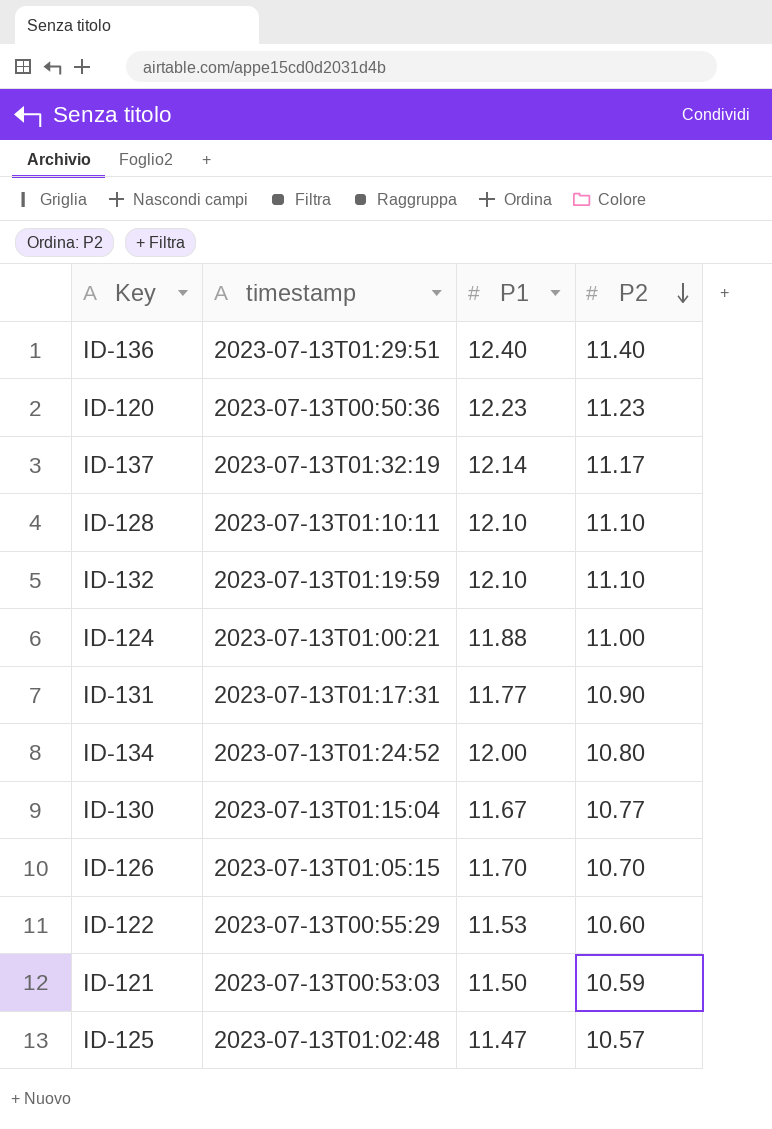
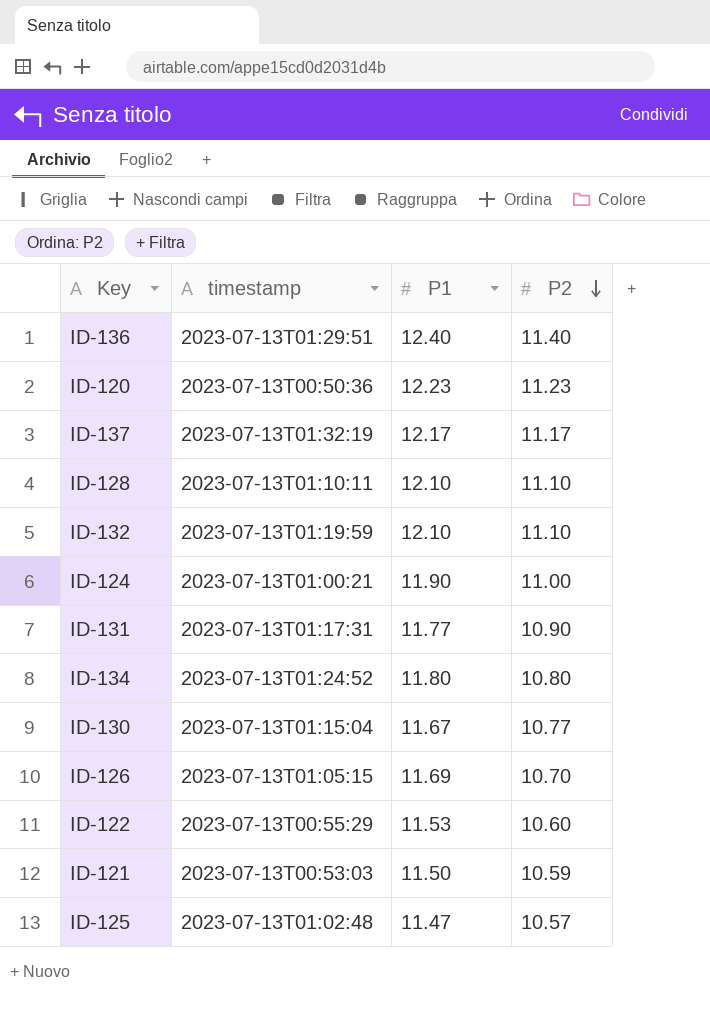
ID-137 | P1: 12.14 -> 12.17
ID-124 | P1: 11.88 -> 11.90
ID-134 | P1: 12.00 -> 11.80
ID-126 | P1: 11.70 -> 11.69

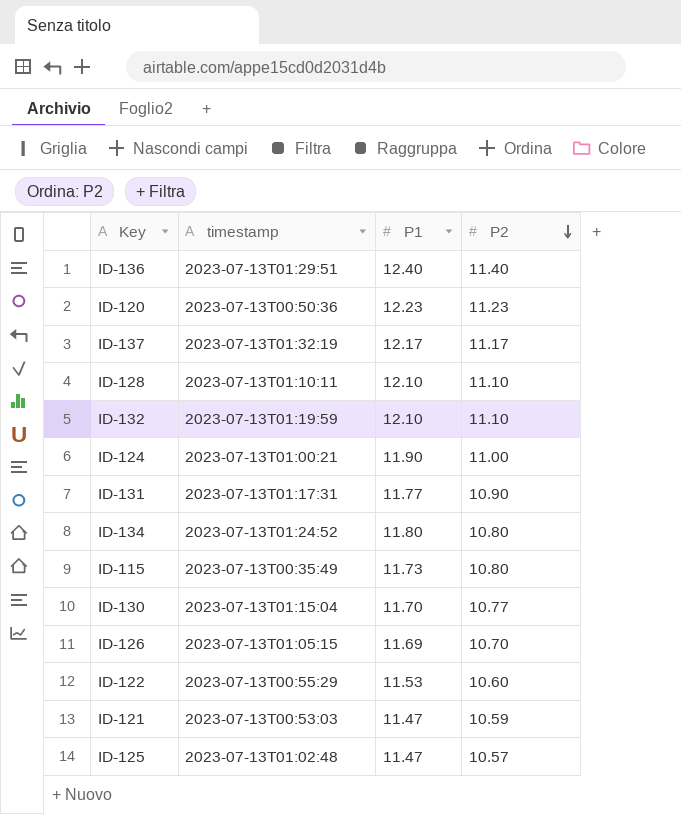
row ID-115: none -> 2023-07-13T00:35:49 | 11.73 | 10.80
ID-130 | P1: 11.67 -> 11.70
ID-121 | P1: 11.50 -> 11.47

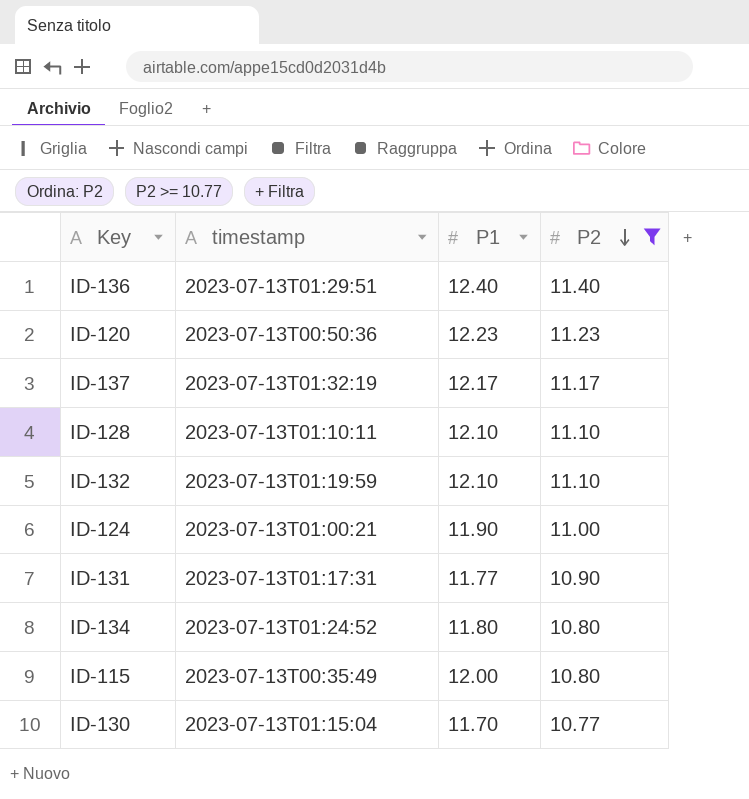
filter: none -> P2 >= 10.77
ID-115 | P1: 11.73 -> 12.00

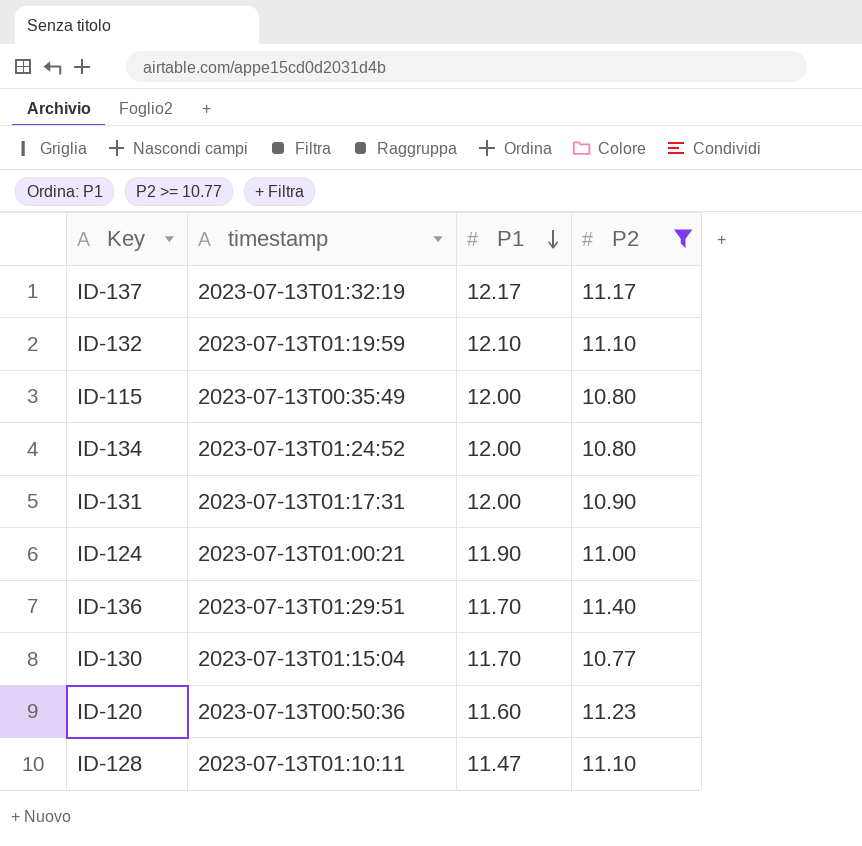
row order: P2 descending -> P1 descending
ID-134 | P1: 11.80 -> 12.00
ID-131 | P1: 11.77 -> 12.00
ID-136 | P1: 12.40 -> 11.70
ID-120 | P1: 12.23 -> 11.60
ID-128 | P1: 12.10 -> 11.47

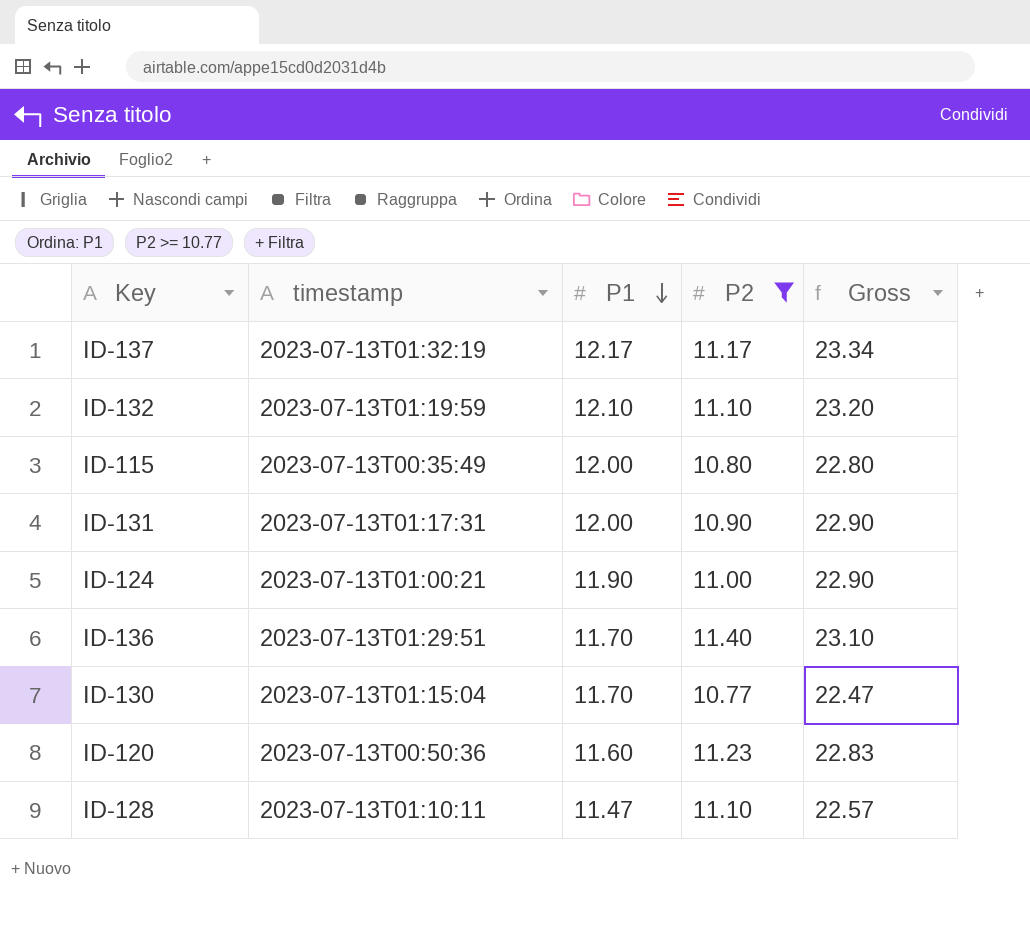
column Gross | formula: none -> [P1] + [P2]
row ID-134: 2023-07-13T01:24:52 | 12.00 | 10.80 -> none

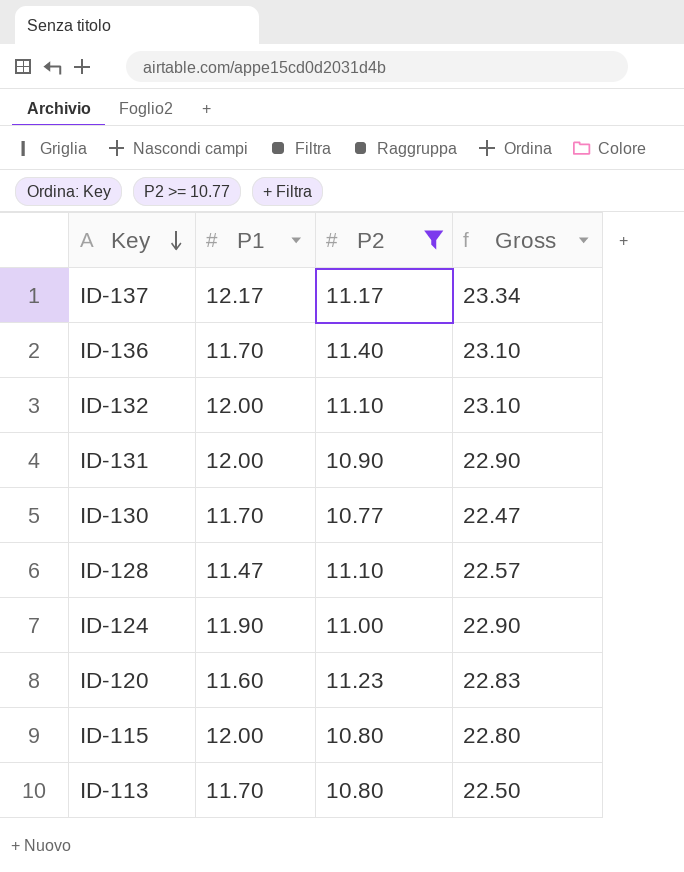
row order: P1 descending -> Key descending
column timestamp | position: 2 -> none
ID-132 | P1: 12.10 -> 12.00
ID-132 | Gross: 23.20 -> 23.10
row ID-113: none -> 11.70 | 10.80 | 22.50

